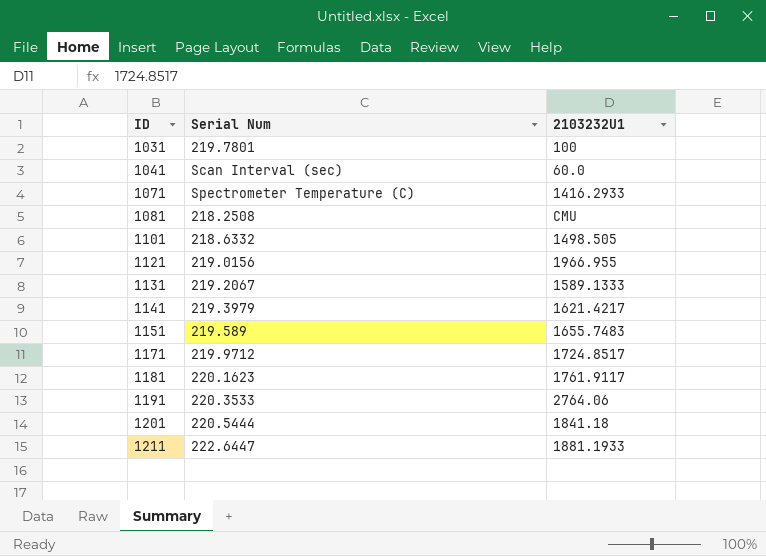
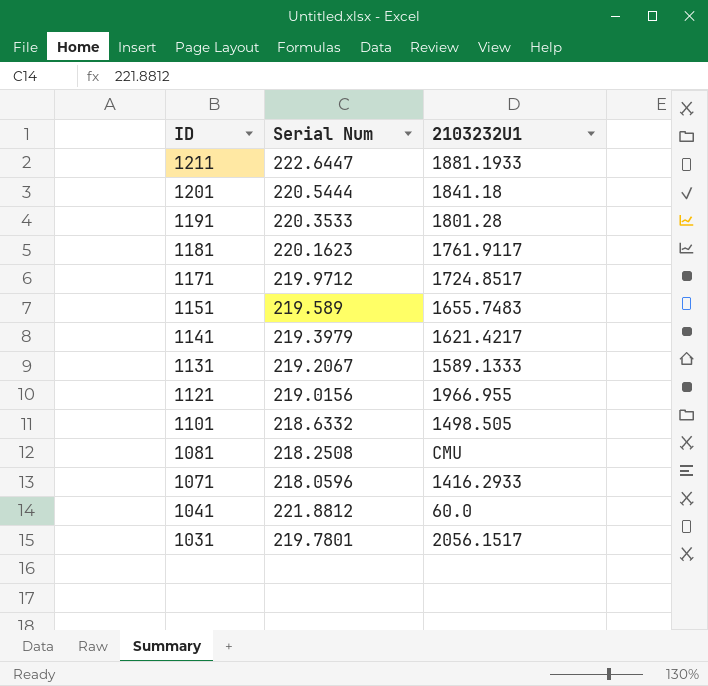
row order: ID ascending -> ID descending
1191 | 2103232U1: 2764.06 -> 1801.28
1071 | Serial Num: Spectrometer Temperature (C) -> 218.0596
1041 | Serial Num: Scan Interval (sec) -> 221.8812
1031 | 2103232U1: 100 -> 2056.1517

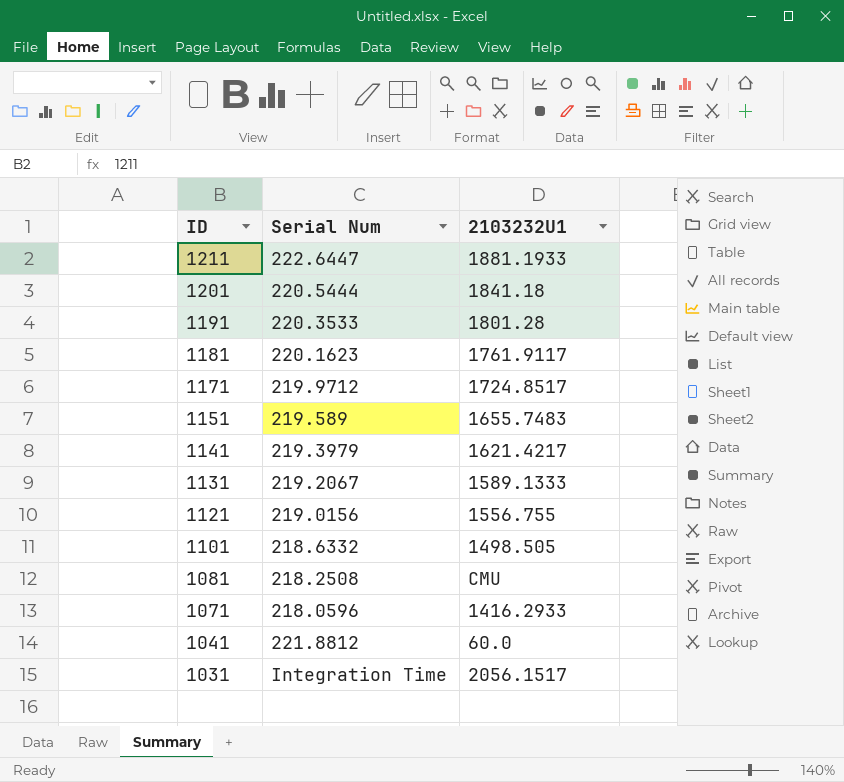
1121 | 2103232U1: 1966.955 -> 1556.755
1031 | Serial Num: 219.7801 -> Integration Time

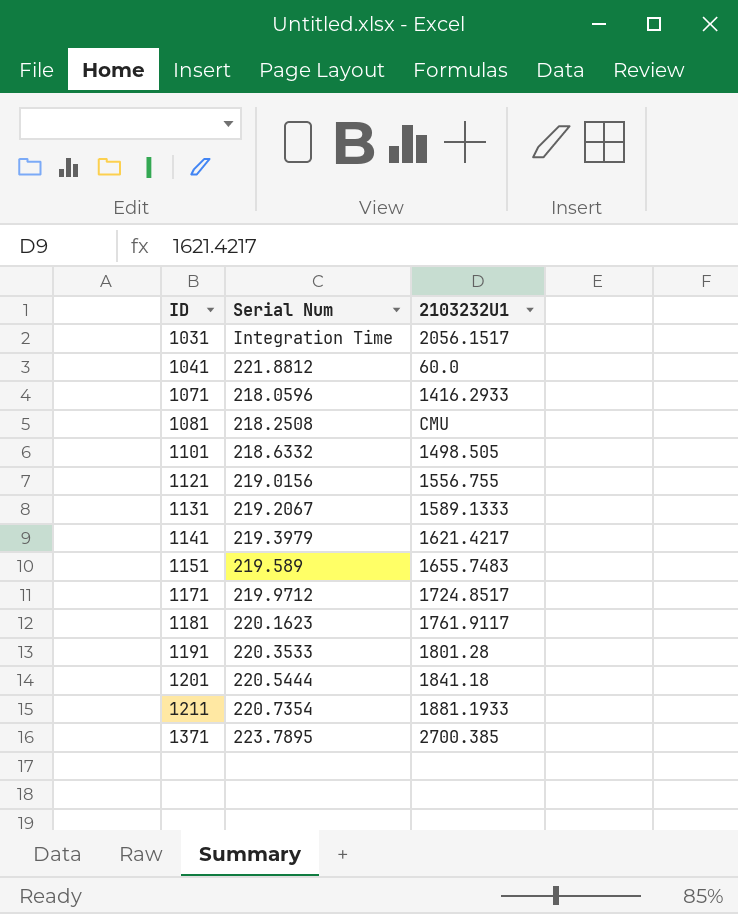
row order: ID descending -> ID ascending
1211 | Serial Num: 222.6447 -> 220.7354
row 1371: none -> 223.7895 | 2700.385

